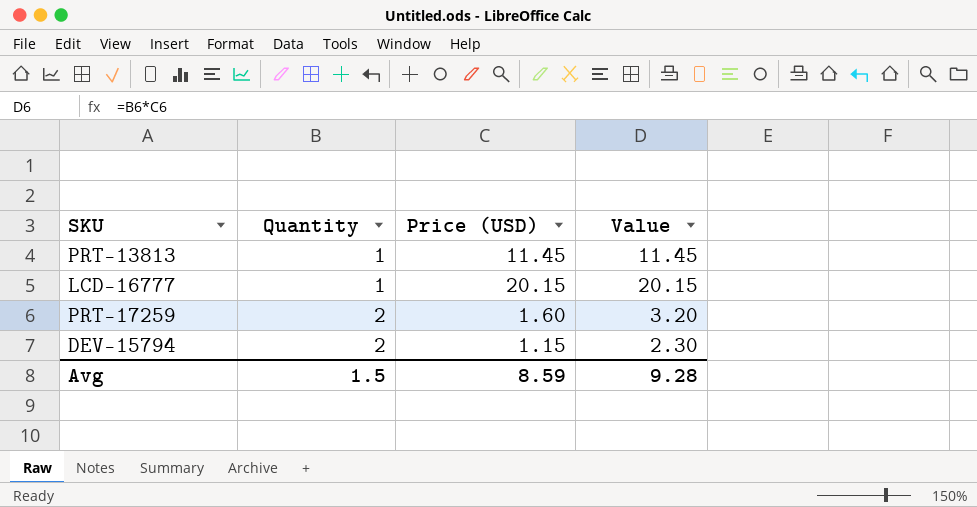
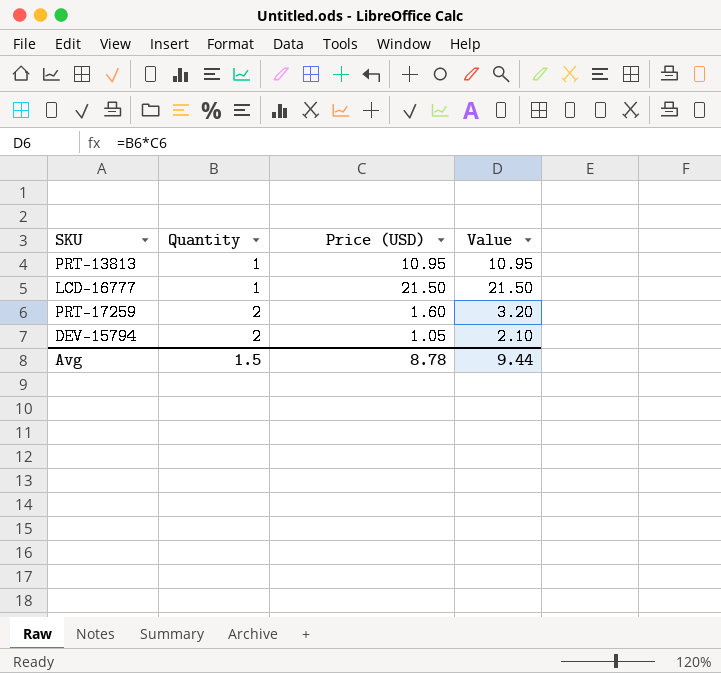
PRT-13813 | Price (USD): 11.45 -> 10.95
PRT-13813 | Value: 11.45 -> 10.95
LCD-16777 | Price (USD): 20.15 -> 21.50
LCD-16777 | Value: 20.15 -> 21.50
DEV-15794 | Price (USD): 1.15 -> 1.05
DEV-15794 | Value: 2.30 -> 2.10
Avg | Price (USD): 8.59 -> 8.78
Avg | Value: 9.28 -> 9.44

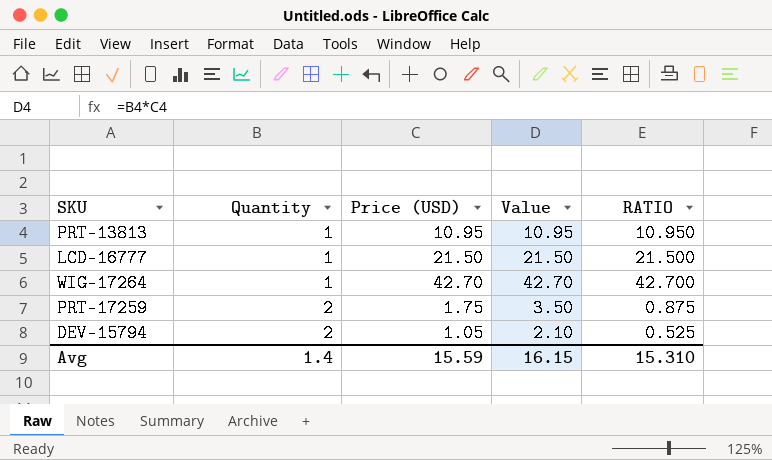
column RATIO | formula: none -> [Price (USD)] / [Quantity]
row WIG-17264: none -> 1 | 42.70 | 42.70 | 42.700
PRT-17259 | Price (USD): 1.60 -> 1.75
PRT-17259 | Value: 3.20 -> 3.50
Avg | Quantity: 1.5 -> 1.4
Avg | Price (USD): 8.78 -> 15.59
Avg | Value: 9.44 -> 16.15

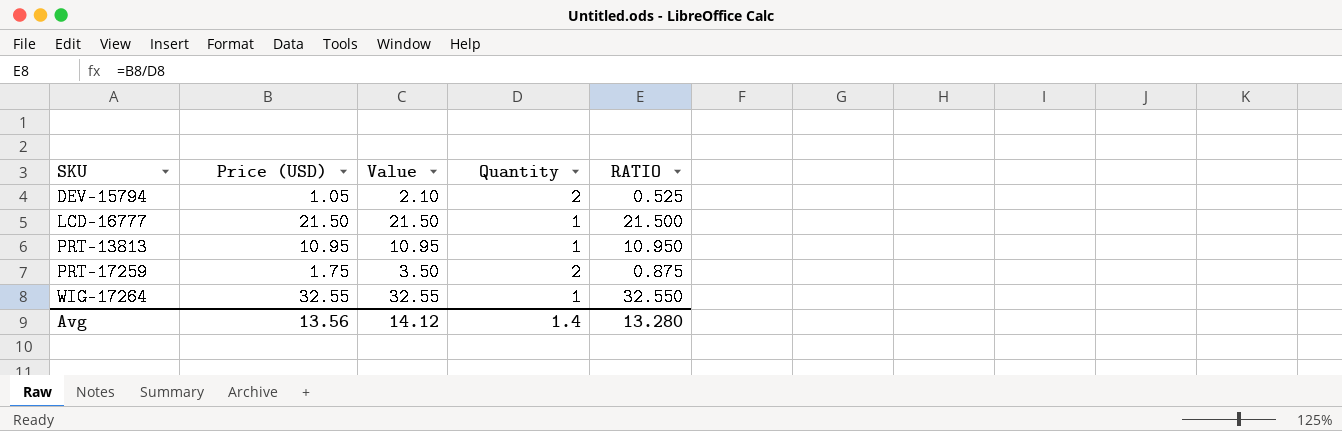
row order: Quantity ascending -> SKU ascending
column Quantity | position: 2 -> 4
WIG-17264 | Price (USD): 42.70 -> 32.55
WIG-17264 | Value: 42.70 -> 32.55
WIG-17264 | RATIO: 42.700 -> 32.550
Avg | Price (USD): 15.59 -> 13.56
Avg | Value: 16.15 -> 14.12
Avg | RATIO: 15.310 -> 13.280

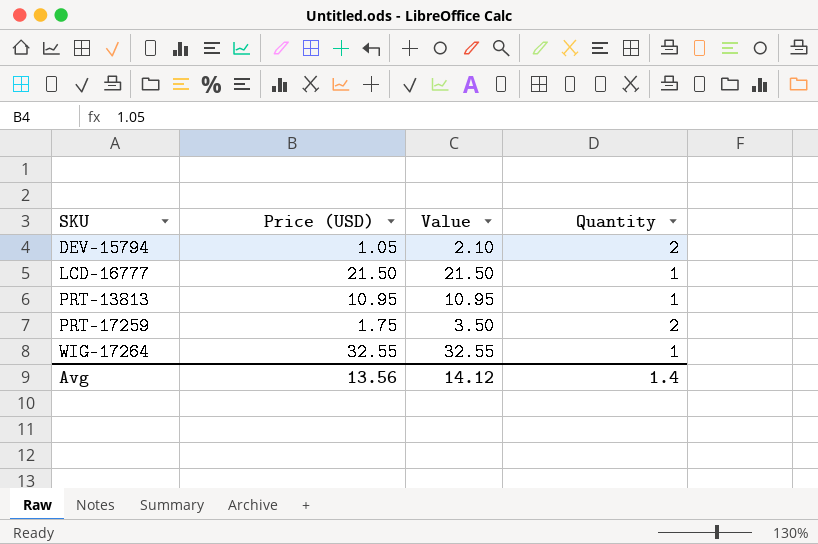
column RATIO | formula: [Price (USD)] / [Quantity] -> none

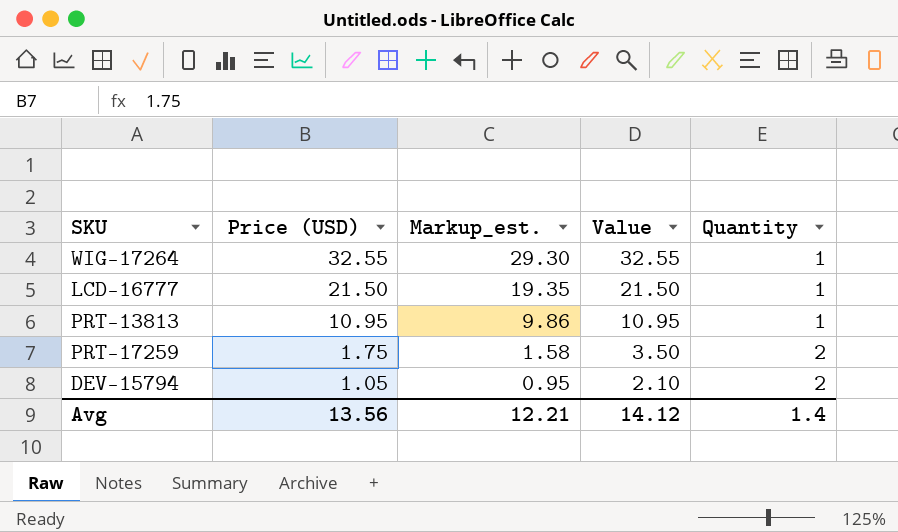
row order: SKU ascending -> Price (USD) descending
column Markup_est. | formula: none -> [Price (USD)] * 0.9

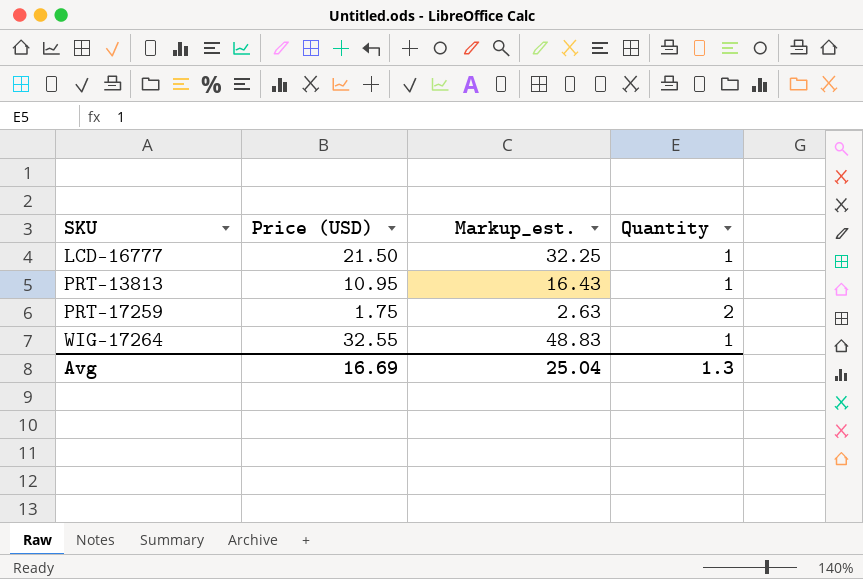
row order: Price (USD) descending -> SKU ascending
column Value | formula: [Price (USD)] * [Quantity] -> none
column Markup_est. | formula: [Price (USD)] * 0.9 -> [Price (USD)] * 1.5
row DEV-15794: 1.05 | 0.95 | 2.10 | 2 -> none
Avg | Price (USD): 13.56 -> 16.69
Avg | Markup_est.: 12.21 -> 25.04
Avg | Quantity: 1.4 -> 1.3

